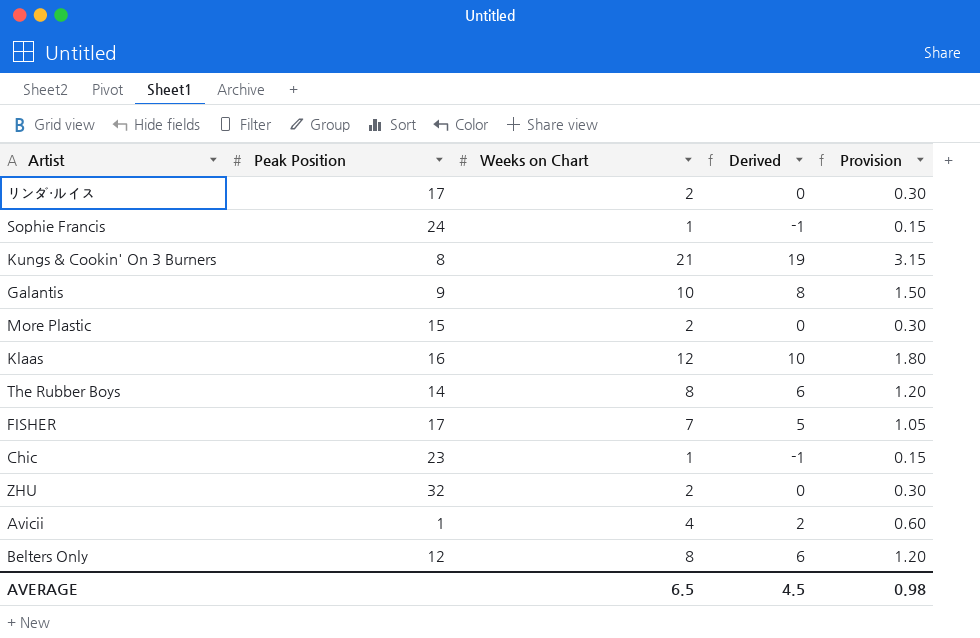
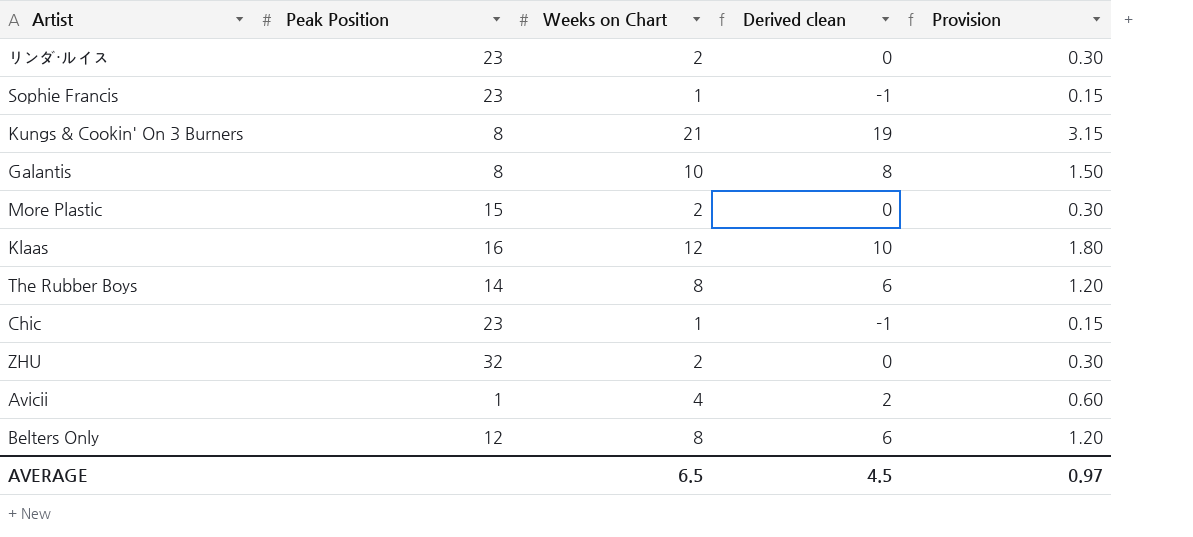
column name: Derived -> Derived clean
row FISHER: 17 | 7 | 5 | 1.05 -> none
リンダ・ルイス | Peak Position: 17 -> 23
Sophie Francis | Peak Position: 24 -> 23
Galantis | Peak Position: 9 -> 8
AVERAGE | Provision: 0.98 -> 0.97

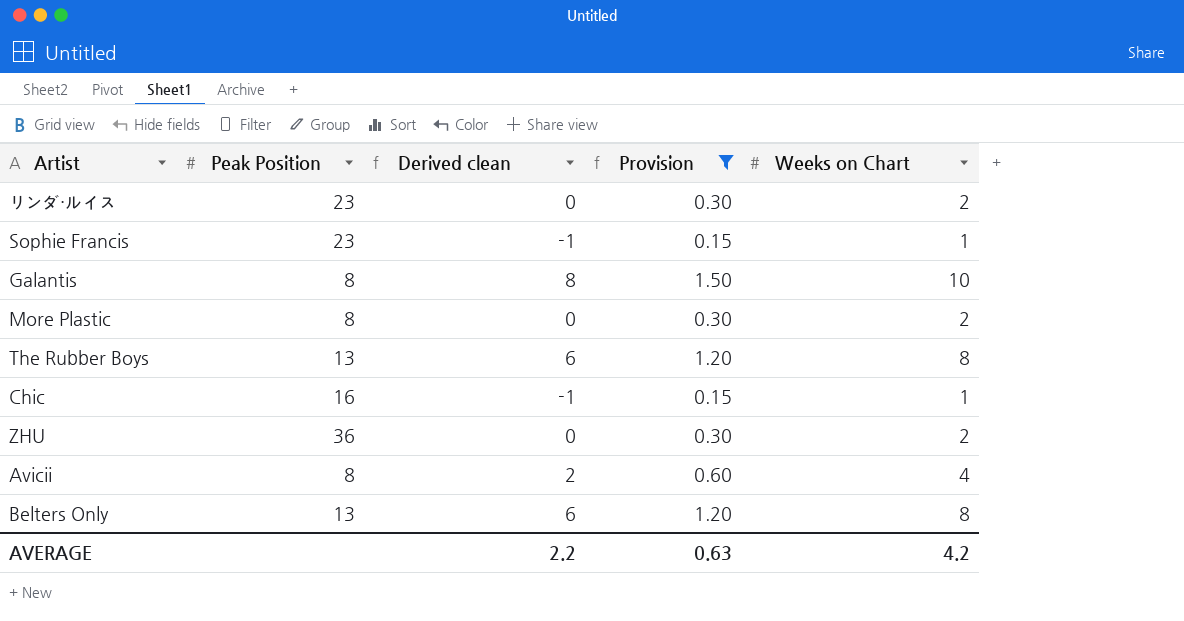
filter: none -> Provision <= 1.50
column Weeks on Chart | position: 3 -> 5
More Plastic | Peak Position: 15 -> 8
The Rubber Boys | Peak Position: 14 -> 13
Chic | Peak Position: 23 -> 16
ZHU | Peak Position: 32 -> 36
Avicii | Peak Position: 1 -> 8
Belters Only | Peak Position: 12 -> 13
AVERAGE | Derived clean: 4.5 -> 2.2
AVERAGE | Provision: 0.97 -> 0.63
AVERAGE | Weeks on Chart: 6.5 -> 4.2

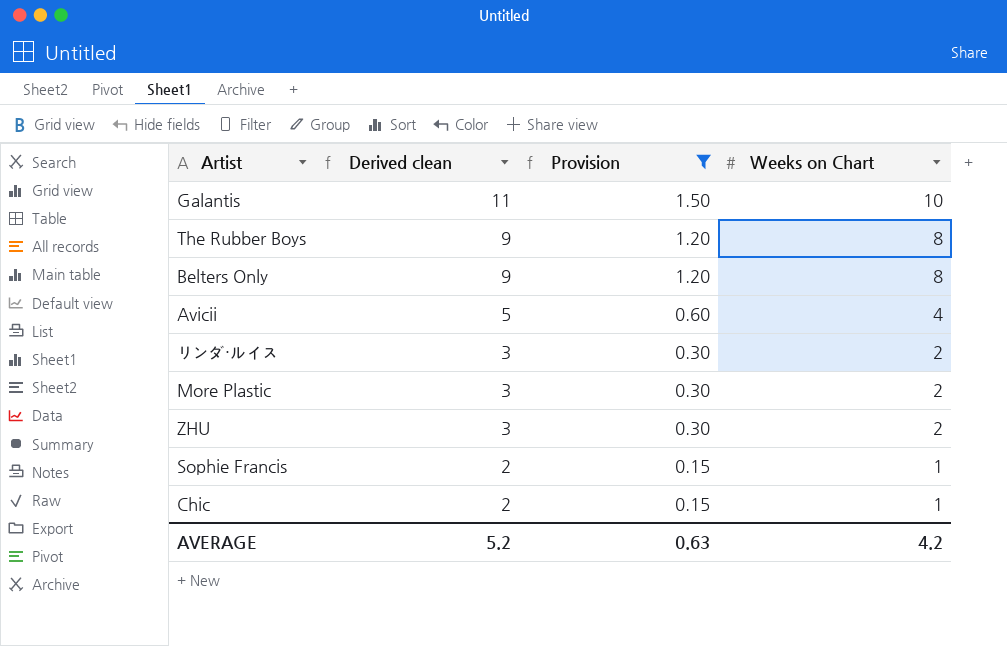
row order: none -> Derived clean descending
column Peak Position | position: 2 -> none
column Derived clean | formula: [Weeks on Chart] - 2 -> [Weeks on Chart] + 1
AVERAGE | Derived clean: 2.2 -> 5.2

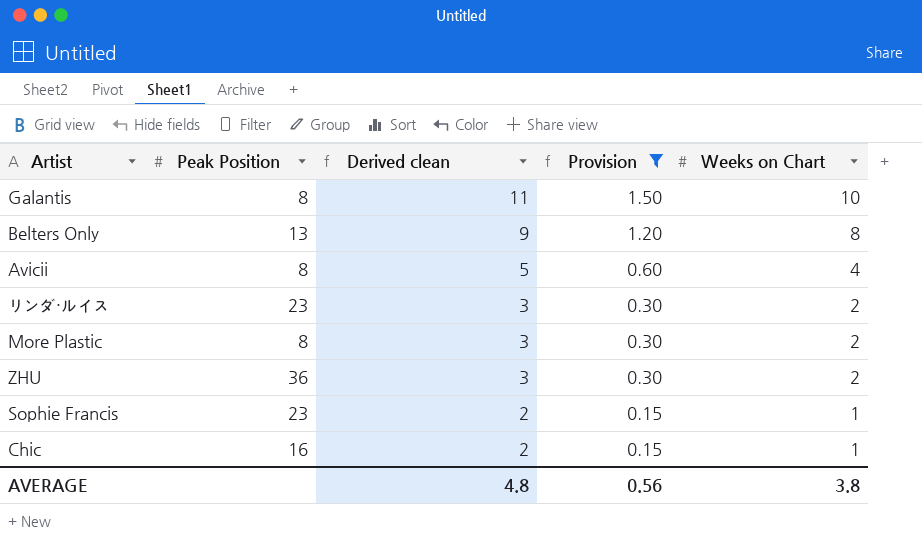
column Peak Position | position: none -> 2
row The Rubber Boys: 9 | 1.20 | 8 -> none
AVERAGE | Derived clean: 5.2 -> 4.8
AVERAGE | Provision: 0.63 -> 0.56
AVERAGE | Weeks on Chart: 4.2 -> 3.8

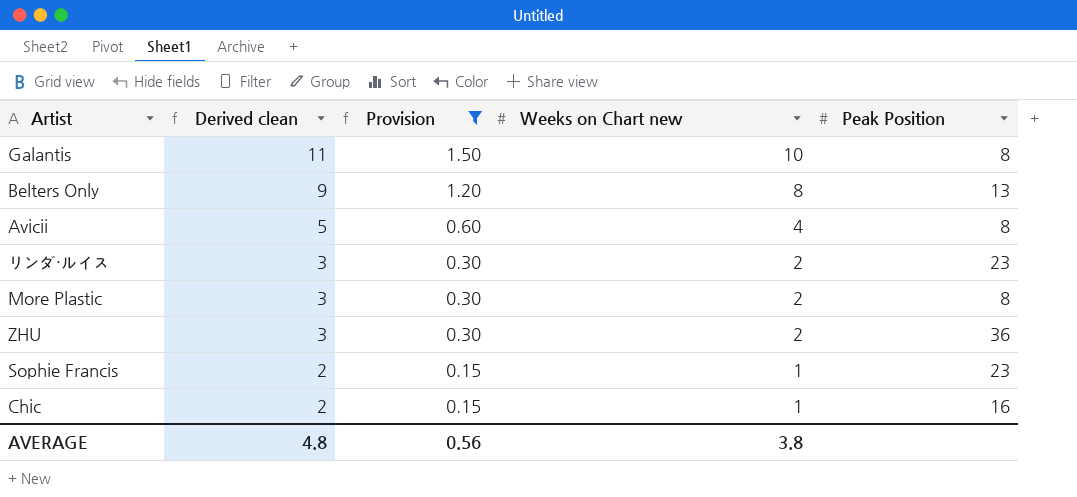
column name: Weeks on Chart -> Weeks on Chart new
column Peak Position | position: 2 -> 5

